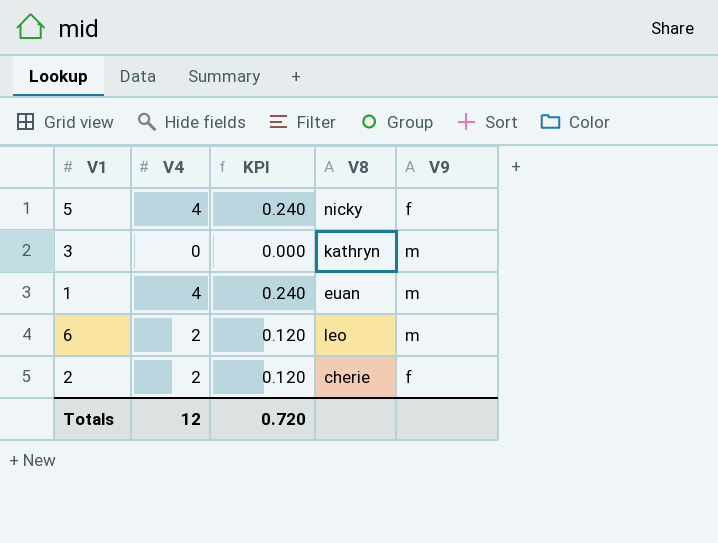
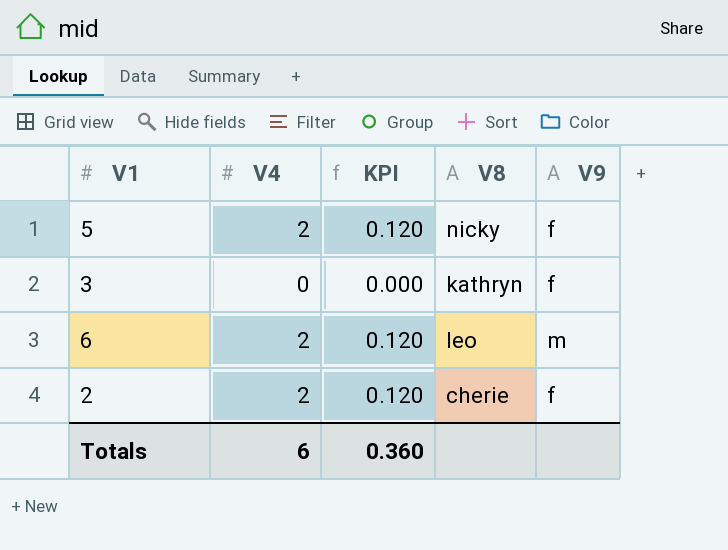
row 1: 4 | 0.240 | euan | m -> none
5 | V4: 4 -> 2
5 | KPI: 0.240 -> 0.120
3 | V9: m -> f
Totals | V4: 12 -> 6
Totals | KPI: 0.720 -> 0.360

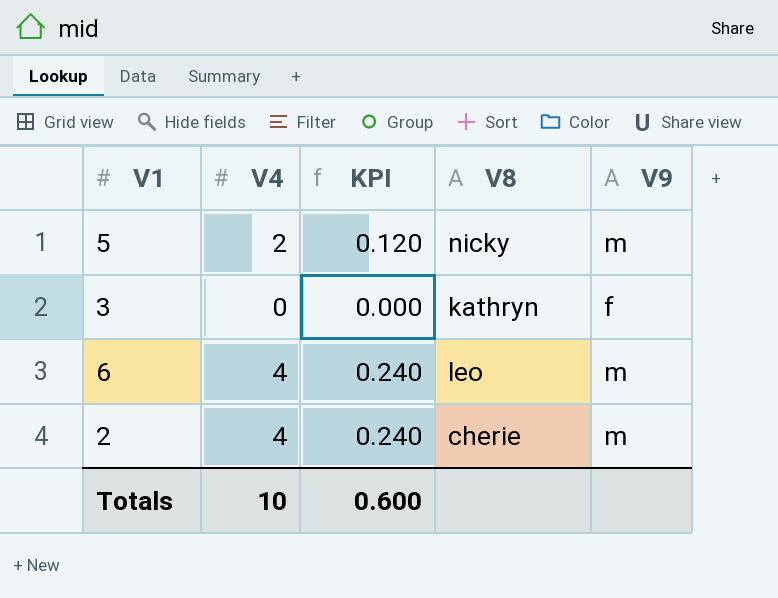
5 | V9: f -> m
6 | V4: 2 -> 4
6 | KPI: 0.120 -> 0.240
2 | V4: 2 -> 4
2 | KPI: 0.120 -> 0.240
2 | V9: f -> m
Totals | V4: 6 -> 10
Totals | KPI: 0.360 -> 0.600

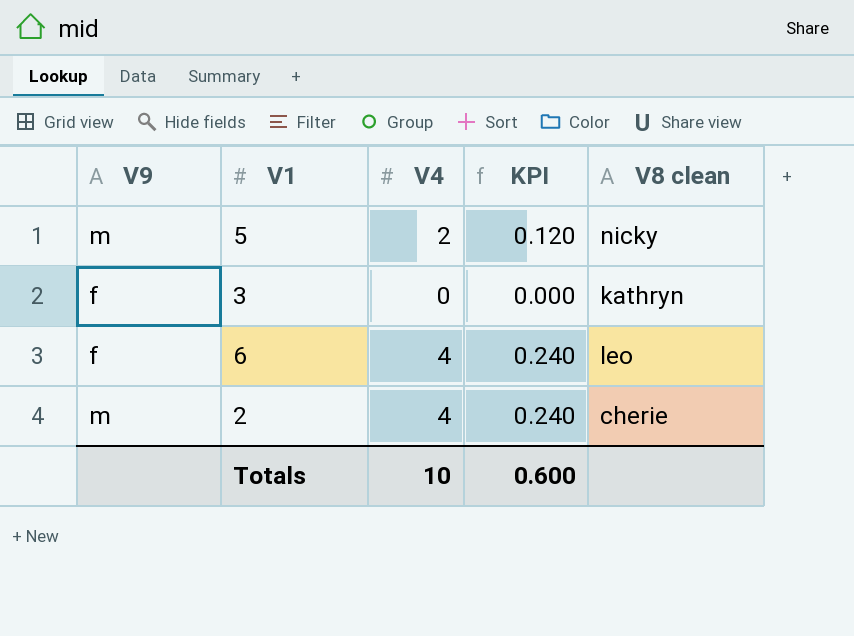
column V9 | position: 5 -> 1
column name: V8 -> V8 clean
6 | V9: m -> f

